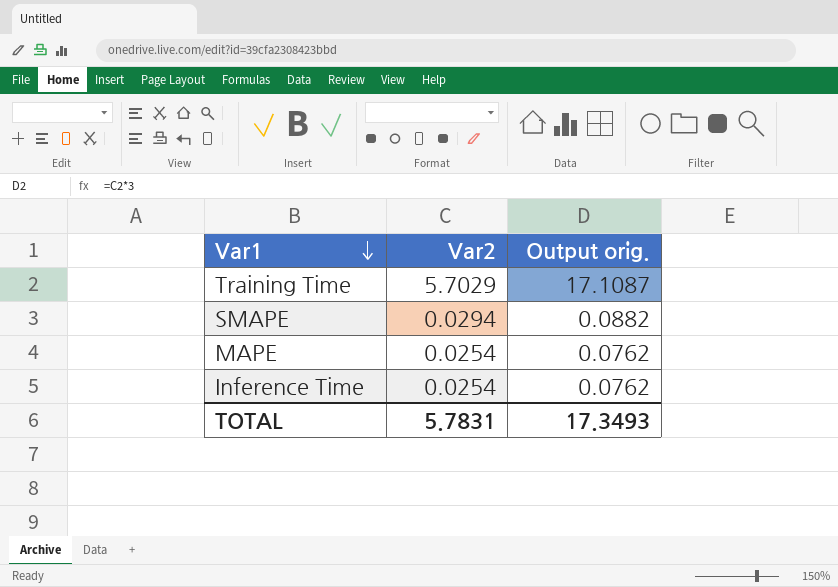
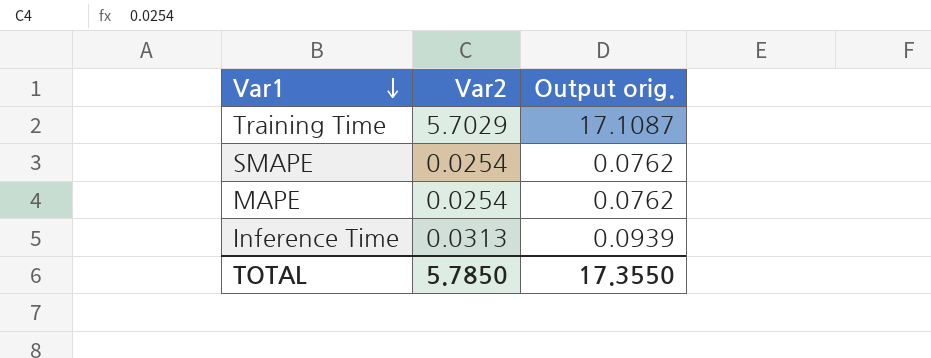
SMAPE | Var2: 0.0294 -> 0.0254
SMAPE | Output orig.: 0.0882 -> 0.0762
Inference Time | Var2: 0.0254 -> 0.0313
Inference Time | Output orig.: 0.0762 -> 0.0939
TOTAL | Var2: 5.7831 -> 5.7850
TOTAL | Output orig.: 17.3493 -> 17.3550

